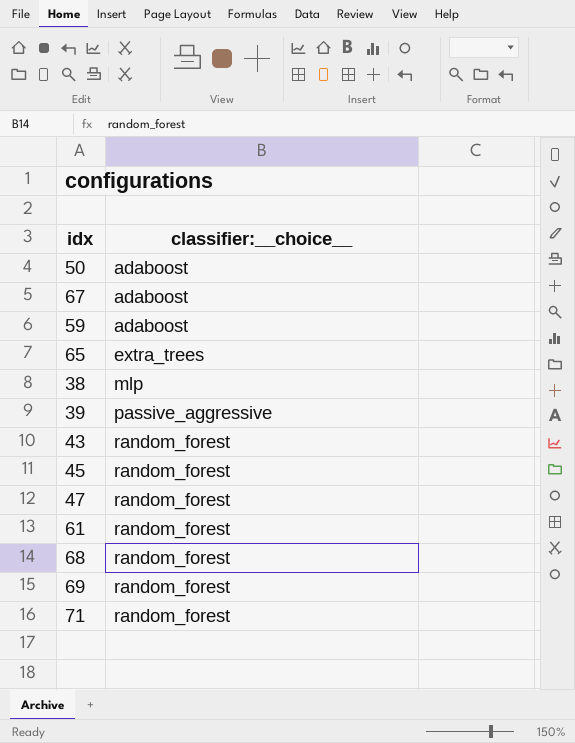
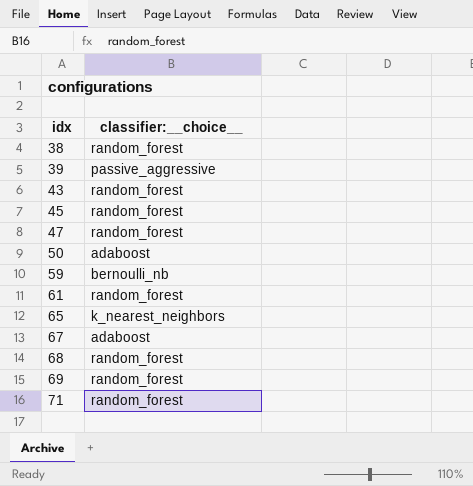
row order: classifier:__choice__ ascending -> idx ascending
38 | classifier:__choice__: mlp -> random_forest
59 | classifier:__choice__: adaboost -> bernoulli_nb
65 | classifier:__choice__: extra_trees -> k_nearest_neighbors

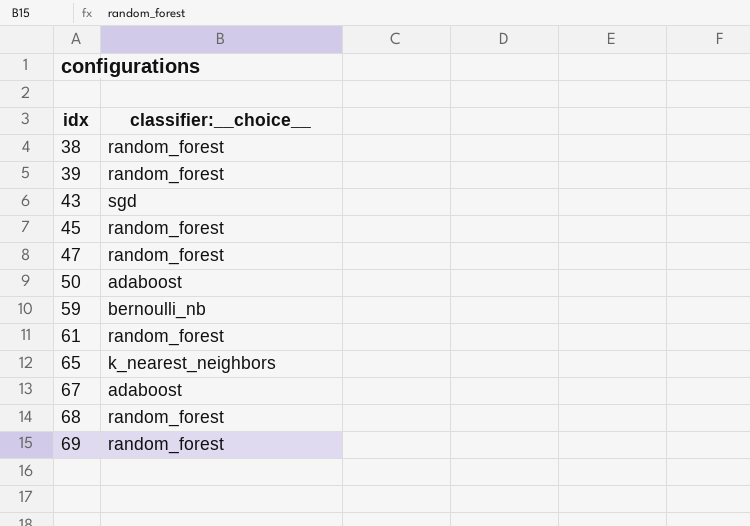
row 71: random_forest -> none
39 | classifier:__choice__: passive_aggressive -> random_forest
43 | classifier:__choice__: random_forest -> sgd

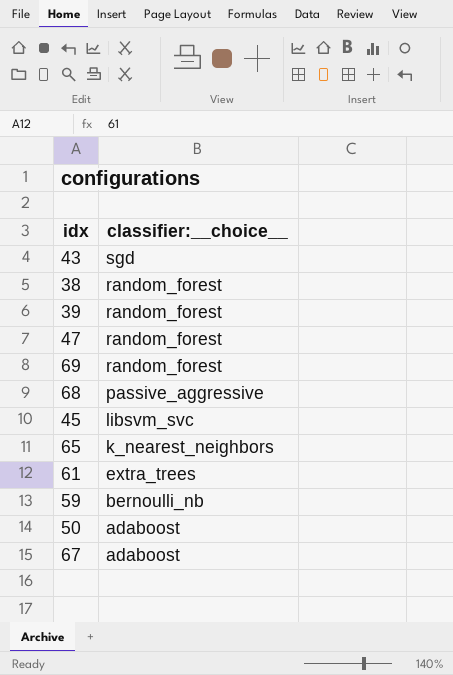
row order: idx ascending -> classifier:__choice__ descending
68 | classifier:__choice__: random_forest -> passive_aggressive
45 | classifier:__choice__: random_forest -> libsvm_svc
61 | classifier:__choice__: random_forest -> extra_trees

